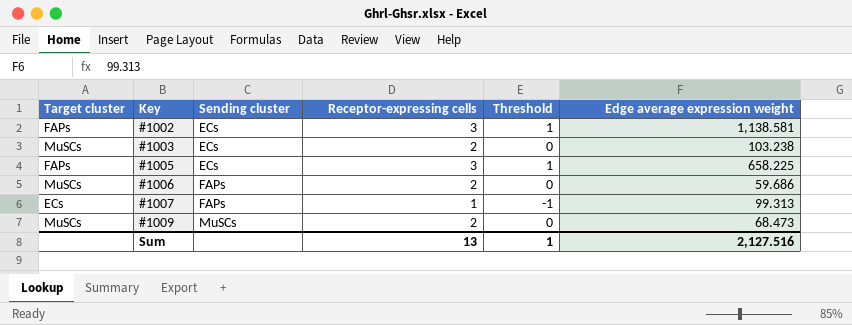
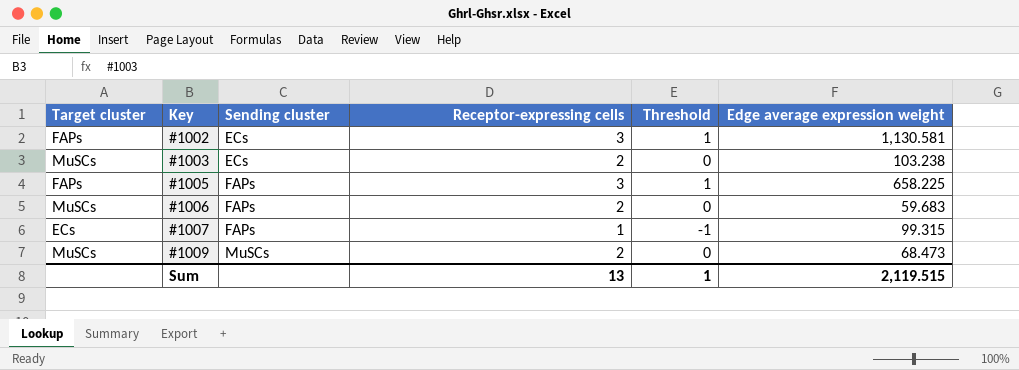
#1002 | Edge average expression weight: 1,138.581 -> 1,130.581
#1005 | Sending cluster: ECs -> FAPs
#1006 | Edge average expression weight: 59.686 -> 59.683
#1007 | Edge average expression weight: 99.313 -> 99.315
Sum | Edge average expression weight: 2,127.516 -> 2,119.515

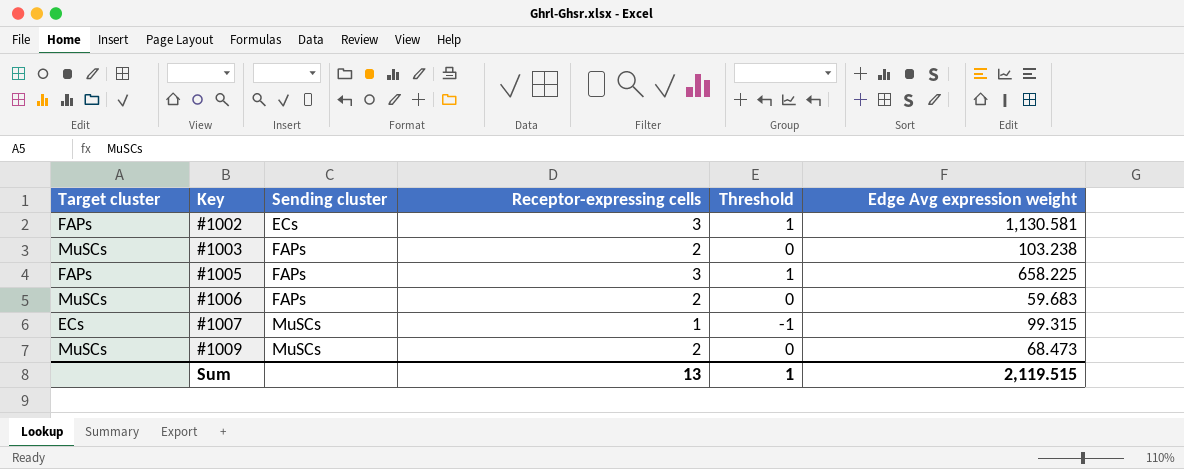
column name: Edge average expression weight -> Edge Avg expression weight
#1003 | Sending cluster: ECs -> FAPs
#1007 | Sending cluster: FAPs -> MuSCs

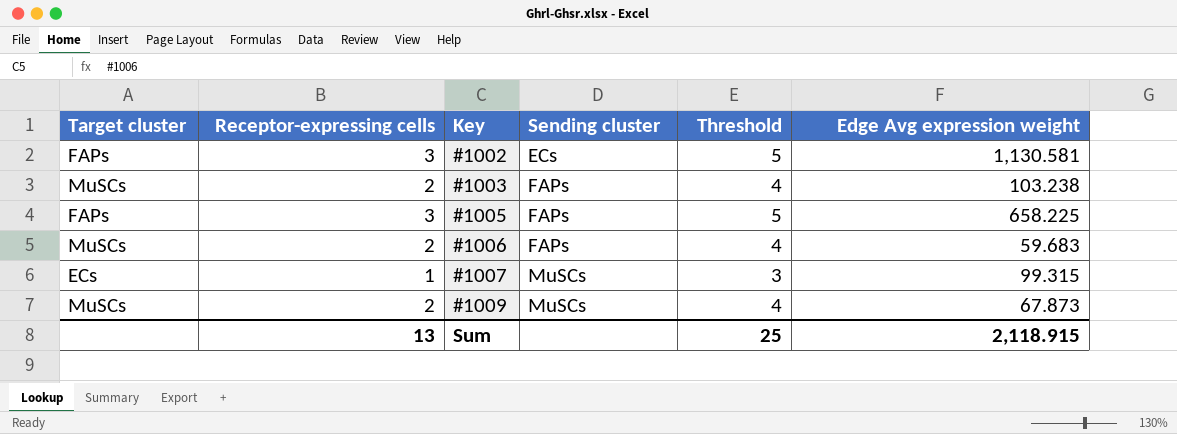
column Receptor-expressing cells | position: 4 -> 2
column Threshold | formula: [Receptor-expressing cells] - 2 -> [Receptor-expressing cells] + 2
#1009 | Edge Avg expression weight: 68.473 -> 67.873
Sum | Threshold: 1 -> 25
Sum | Edge Avg expression weight: 2,119.515 -> 2,118.915

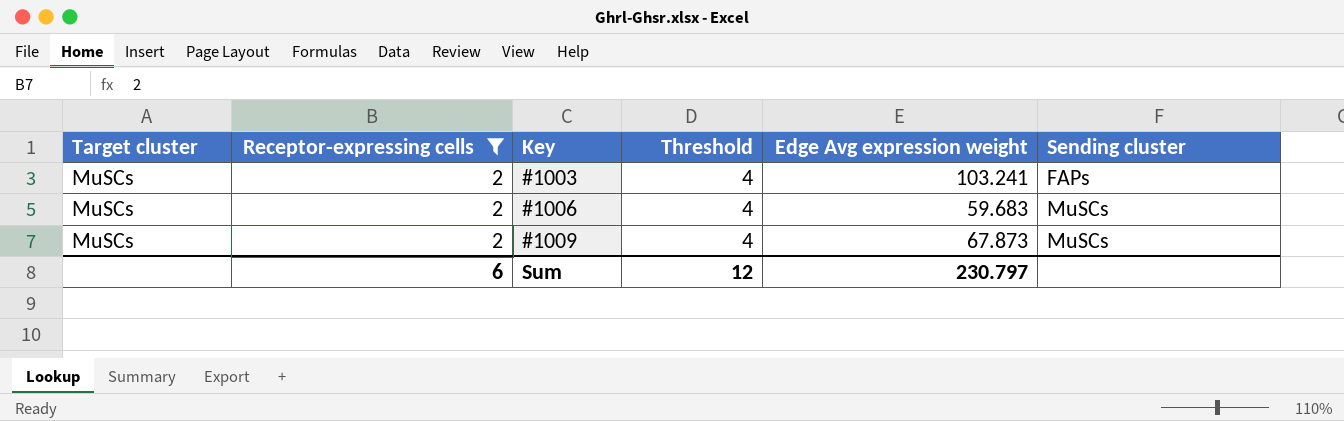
filter: none -> Receptor-expressing cells = 2
column Sending cluster | position: 4 -> 6
#1003 | Edge Avg expression weight: 103.238 -> 103.241
#1006 | Sending cluster: FAPs -> MuSCs
Sum | Receptor-expressing cells: 13 -> 6
Sum | Threshold: 25 -> 12
Sum | Edge Avg expression weight: 2,118.915 -> 230.797

